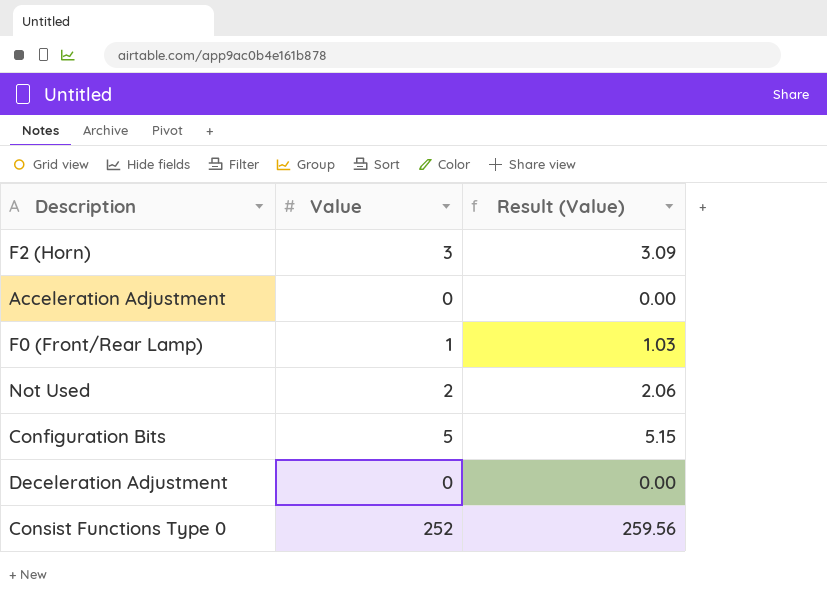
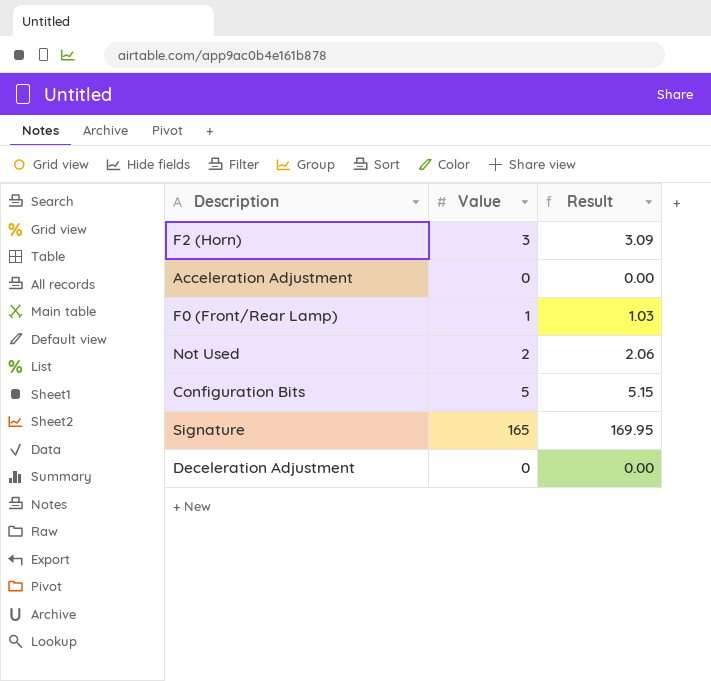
column name: Result (Value) -> Result
row Consist Functions Type 0: 252 | 259.56 -> none
row Signature: none -> 165 | 169.95

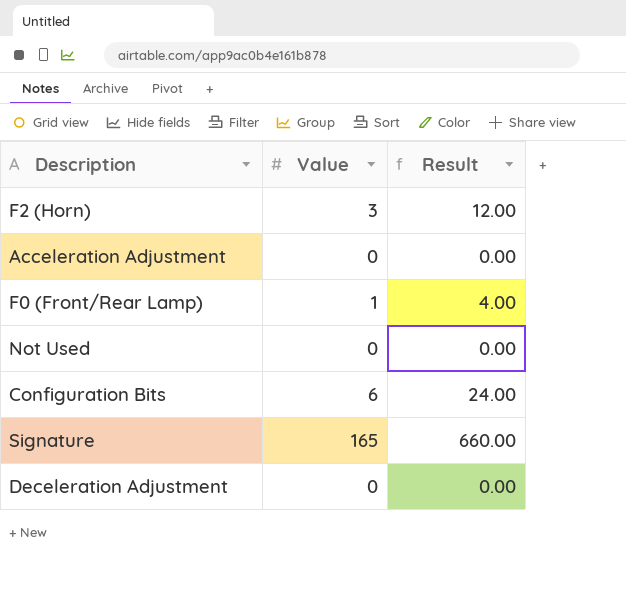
column Result | formula: [Value] * 1.03 -> [Value] * 4
Not Used | Value: 2 -> 0
Configuration Bits | Value: 5 -> 6

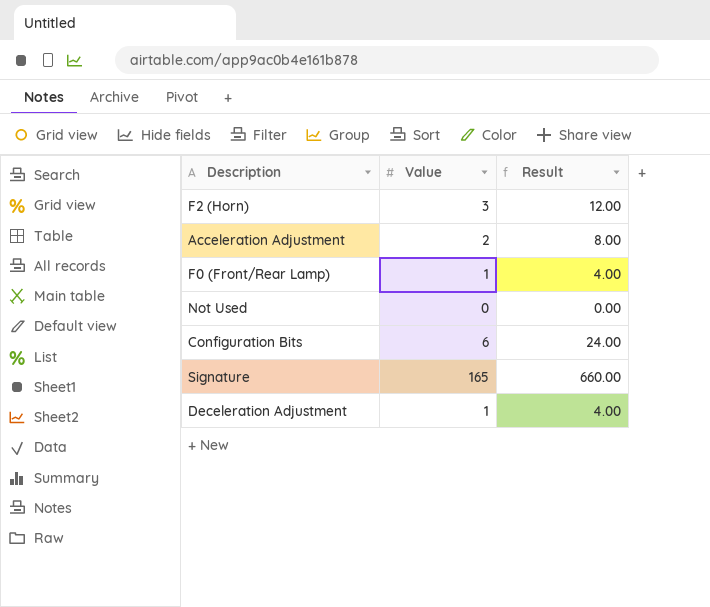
Acceleration Adjustment | Value: 0 -> 2
Acceleration Adjustment | Result: 0.00 -> 8.00
Deceleration Adjustment | Value: 0 -> 1
Deceleration Adjustment | Result: 0.00 -> 4.00

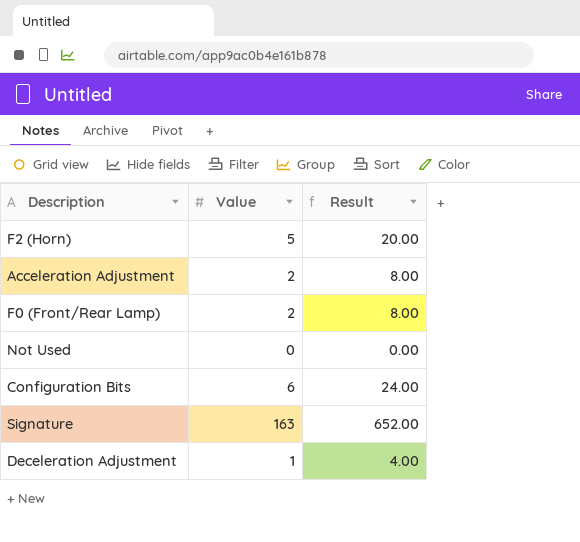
F2 (Horn) | Value: 3 -> 5
F2 (Horn) | Result: 12.00 -> 20.00
F0 (Front/Rear Lamp) | Value: 1 -> 2
F0 (Front/Rear Lamp) | Result: 4.00 -> 8.00
Signature | Value: 165 -> 163
Signature | Result: 660.00 -> 652.00

